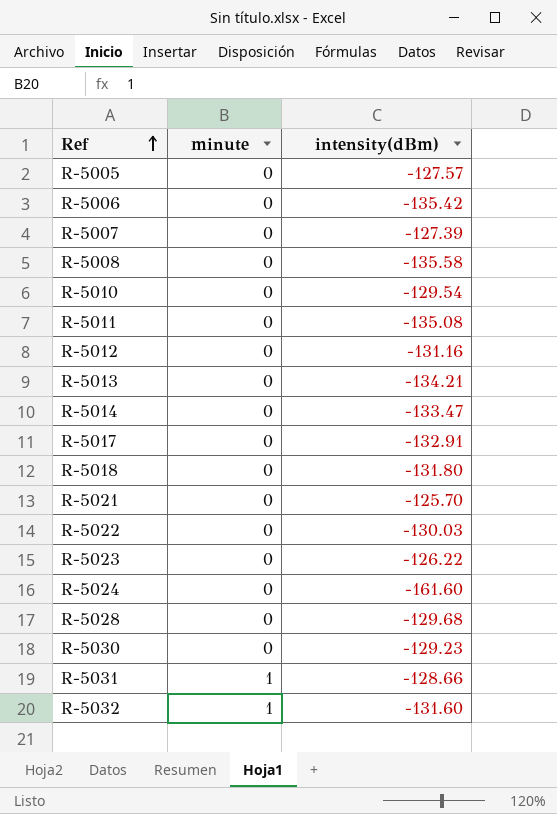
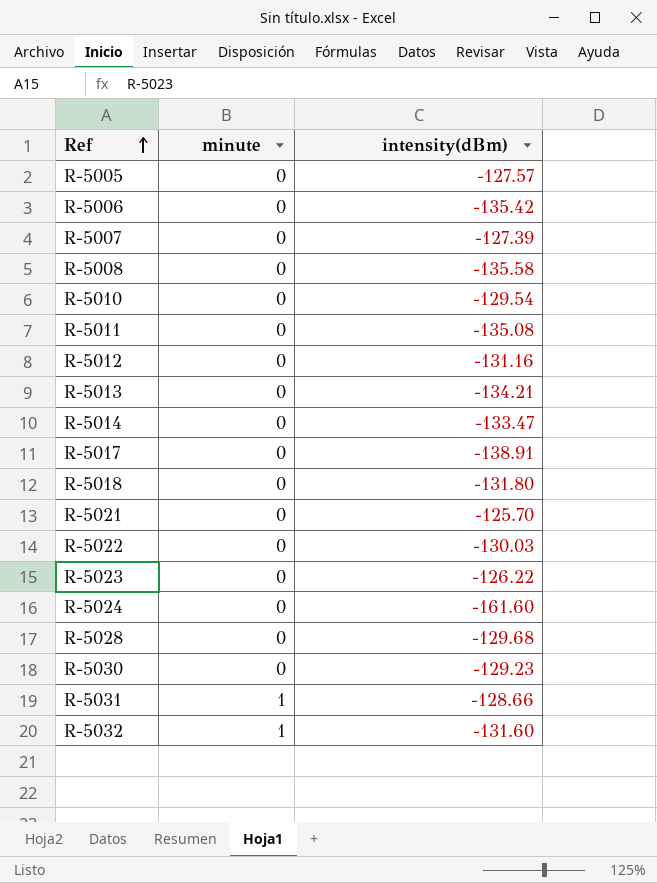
R-5017 | intensity(dBm): -132.91 -> -138.91

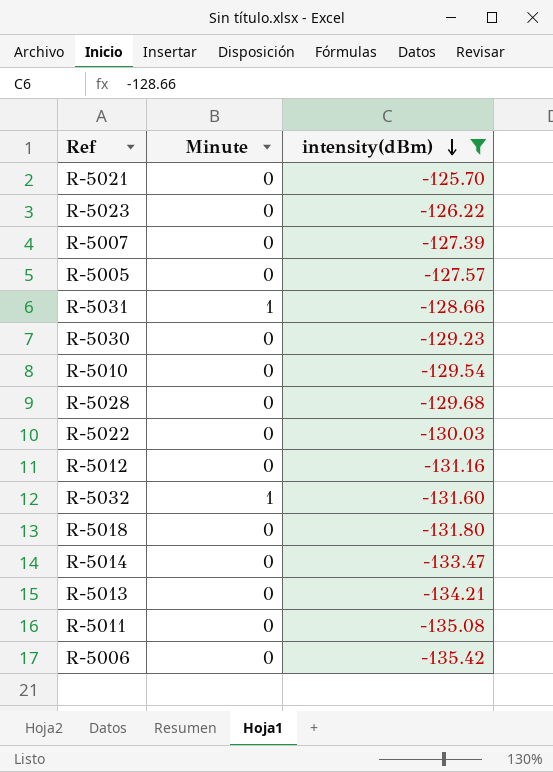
filter: none -> intensity(dBm) >= -135.42
row order: Ref ascending -> intensity(dBm) descending
column name: minute -> Minute

